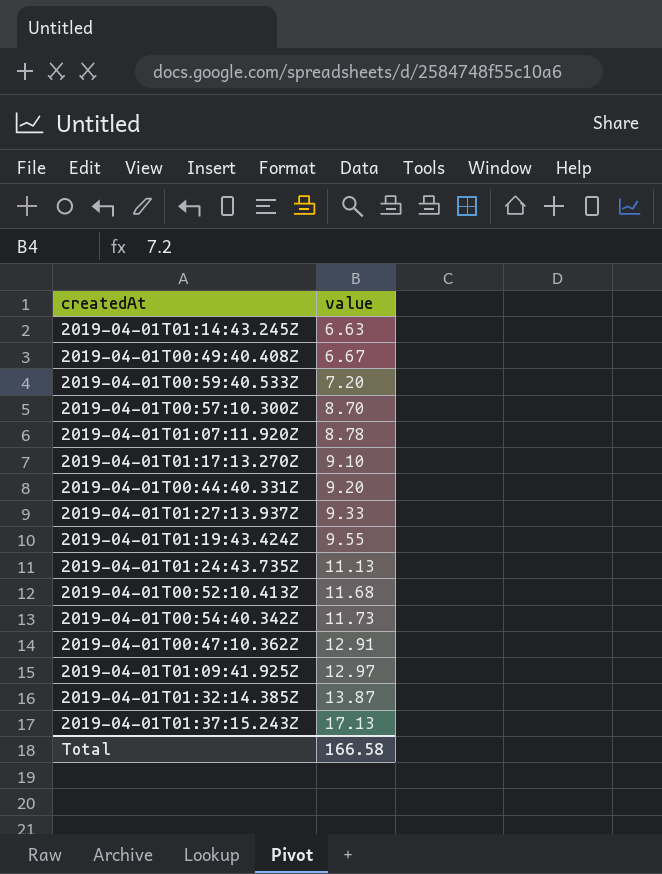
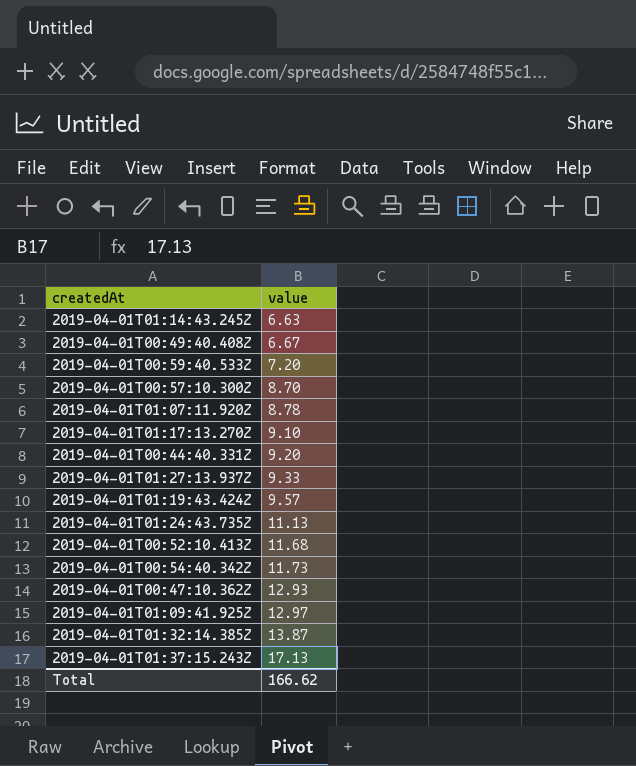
2019-04-01T01:19:43.424Z | value: 9.55 -> 9.57
2019-04-01T00:47:10.362Z | value: 12.91 -> 12.93
Total | value: 166.58 -> 166.62

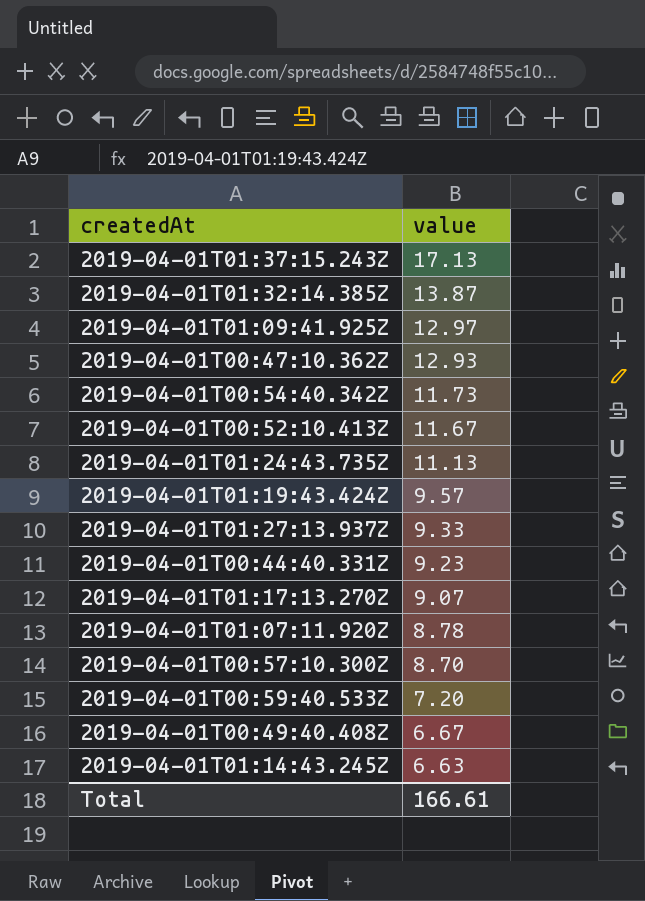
row order: value ascending -> value descending
2019-04-01T00:52:10.413Z | value: 11.68 -> 11.67
2019-04-01T00:44:40.331Z | value: 9.20 -> 9.23
2019-04-01T01:17:13.270Z | value: 9.10 -> 9.07
Total | value: 166.62 -> 166.61

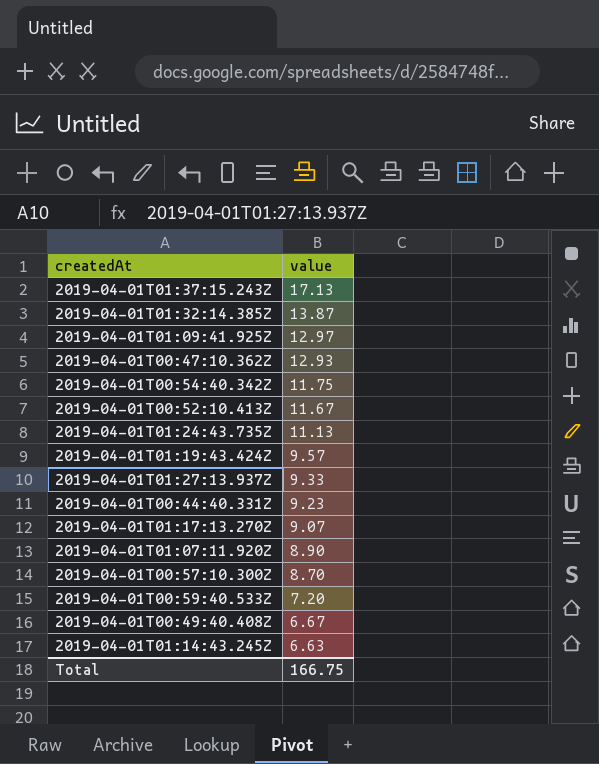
2019-04-01T00:54:40.342Z | value: 11.73 -> 11.75
2019-04-01T01:07:11.920Z | value: 8.78 -> 8.90
Total | value: 166.61 -> 166.75

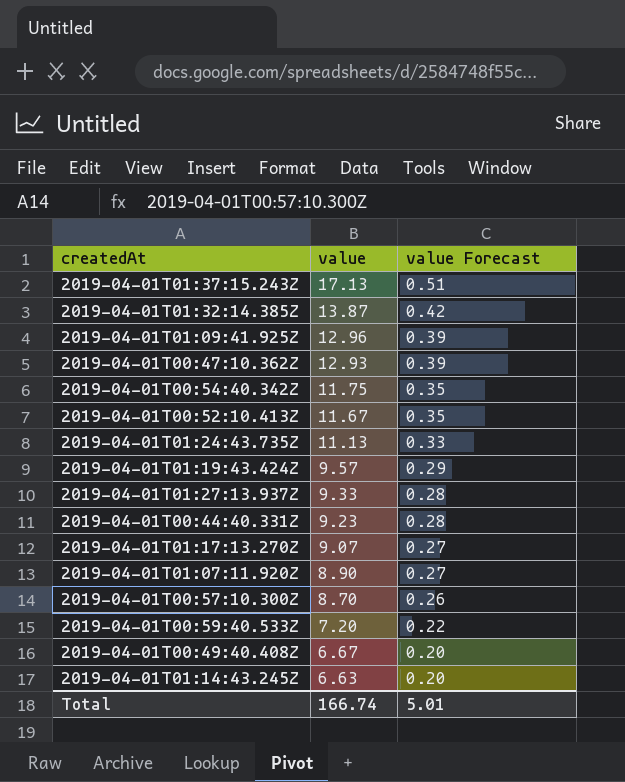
column value Forecast | formula: none -> [value] * 0.03
2019-04-01T01:09:41.925Z | value: 12.97 -> 12.96
Total | value: 166.75 -> 166.74

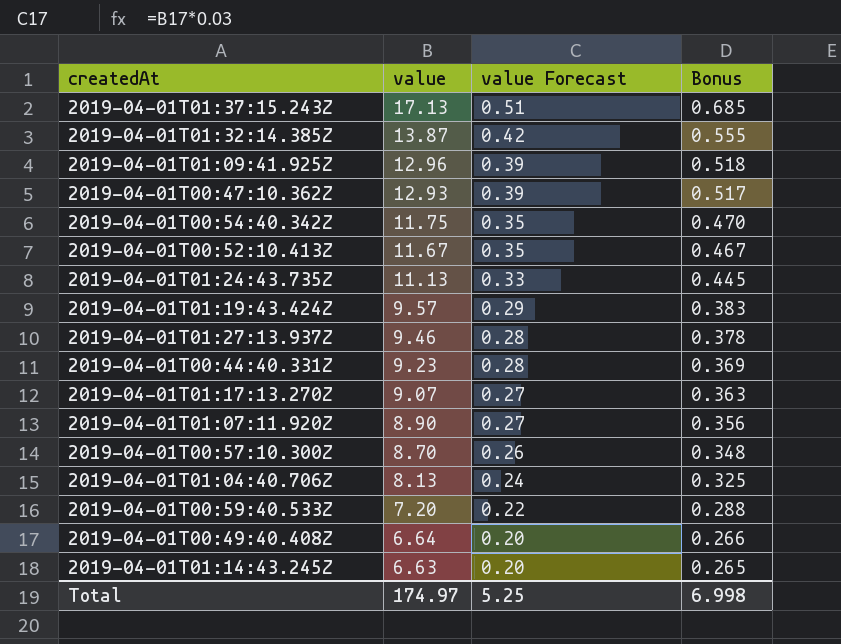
column Bonus | formula: none -> [value] * 0.04
2019-04-01T01:27:13.937Z | value: 9.33 -> 9.46
row 2019-04-01T01:04:40.706Z: none -> 8.13 | 0.24 | 0.325
2019-04-01T00:49:40.408Z | value: 6.67 -> 6.64
Total | value: 166.74 -> 174.97
Total | value Forecast: 5.01 -> 5.25

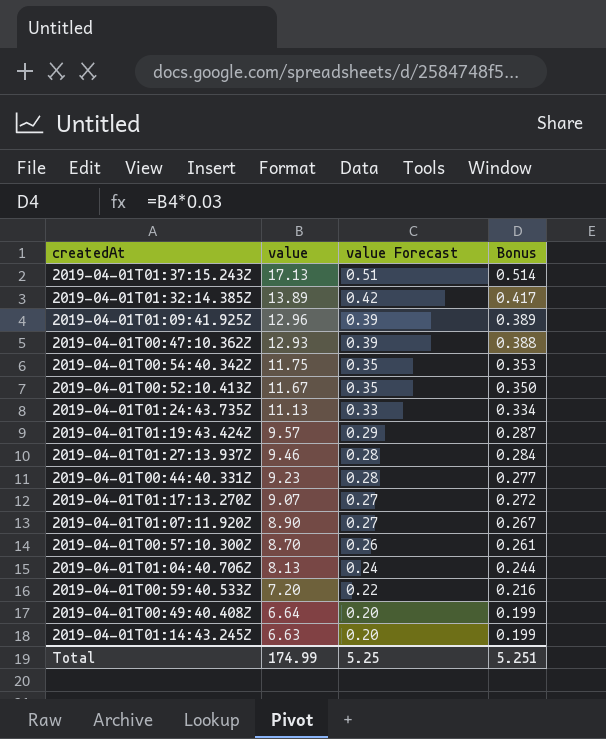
column Bonus | formula: [value] * 0.04 -> [value] * 0.03
2019-04-01T01:32:14.385Z | value: 13.87 -> 13.89
Total | value: 174.97 -> 174.99
Total | Bonus: 6.998 -> 5.251

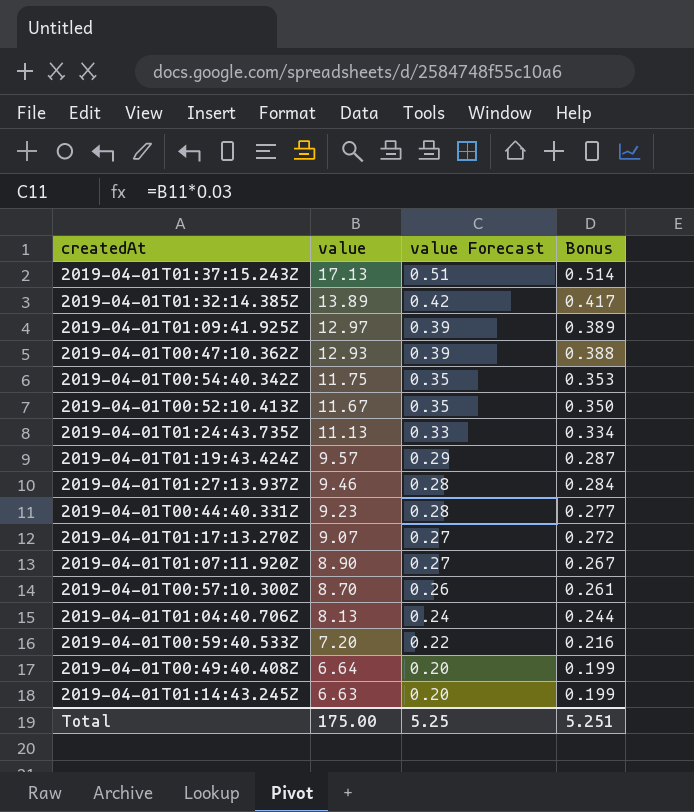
2019-04-01T01:09:41.925Z | value: 12.96 -> 12.97
Total | value: 174.99 -> 175.00

